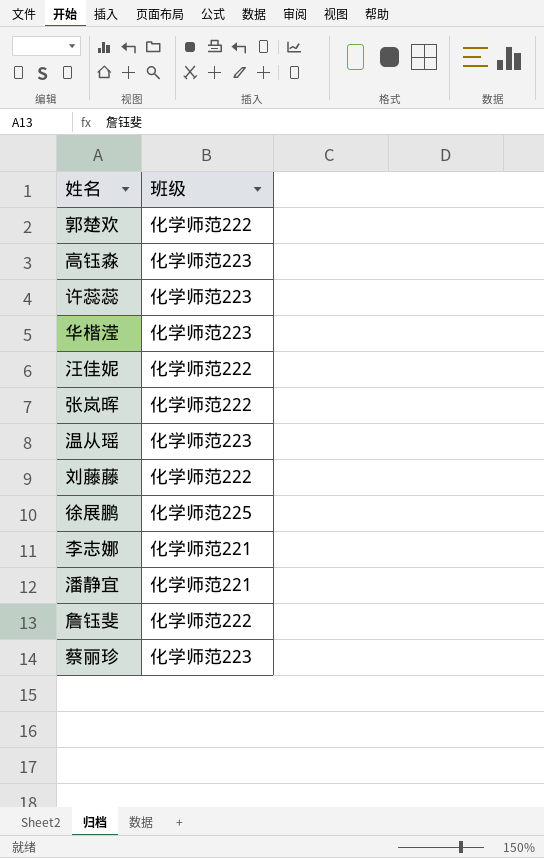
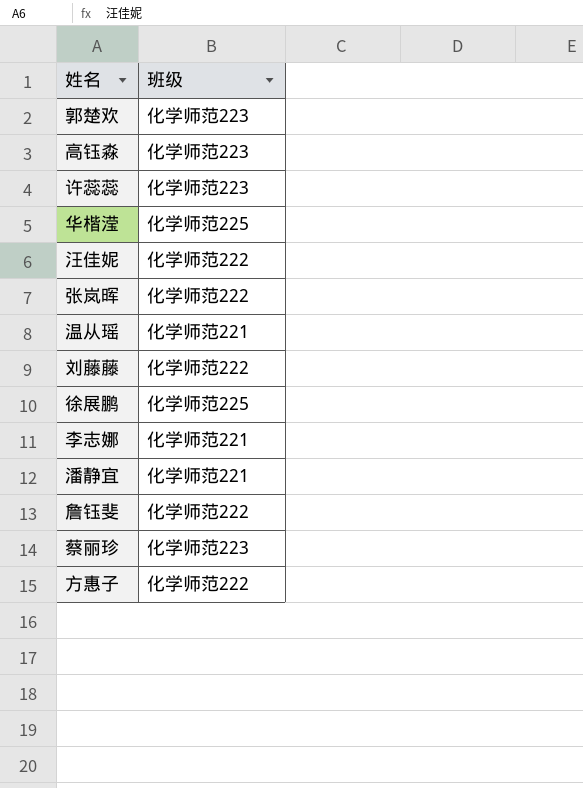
郭楚欢 | 班级: 化学师范222 -> 化学师范223
华楷滢 | 班级: 化学师范223 -> 化学师范225
温从瑶 | 班级: 化学师范223 -> 化学师范221
row 方惠子: none -> 化学师范222

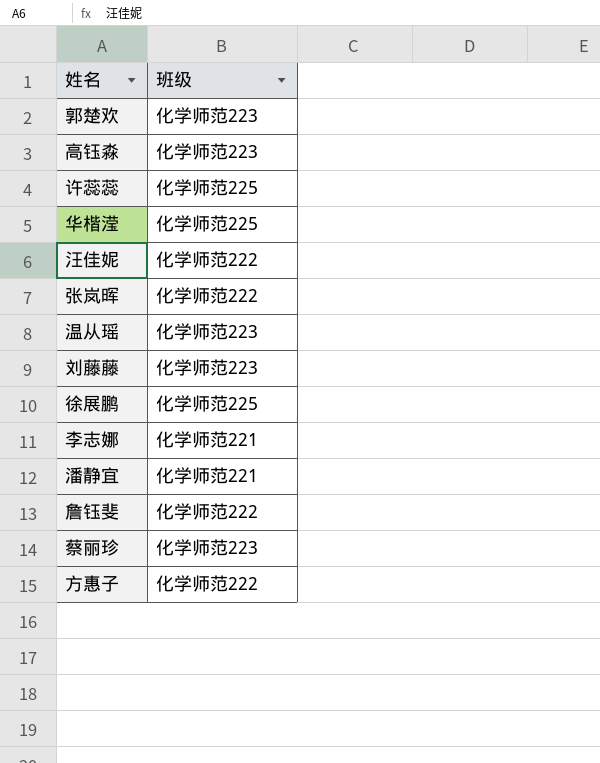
许蕊蕊 | 班级: 化学师范223 -> 化学师范225
温从瑶 | 班级: 化学师范221 -> 化学师范223
刘藤藤 | 班级: 化学师范222 -> 化学师范223

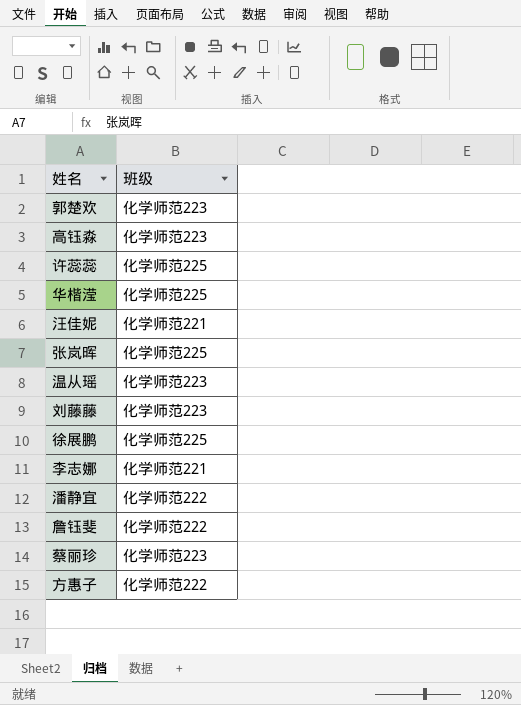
汪佳妮 | 班级: 化学师范222 -> 化学师范221
张岚晖 | 班级: 化学师范222 -> 化学师范225
潘静宜 | 班级: 化学师范221 -> 化学师范222

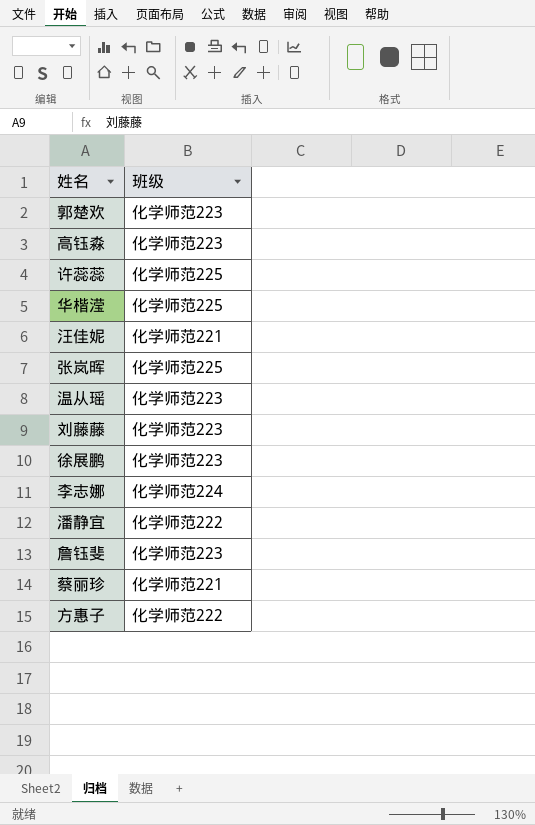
徐展鹏 | 班级: 化学师范225 -> 化学师范223
李志娜 | 班级: 化学师范221 -> 化学师范224
詹钰斐 | 班级: 化学师范222 -> 化学师范223
蔡丽珍 | 班级: 化学师范223 -> 化学师范221

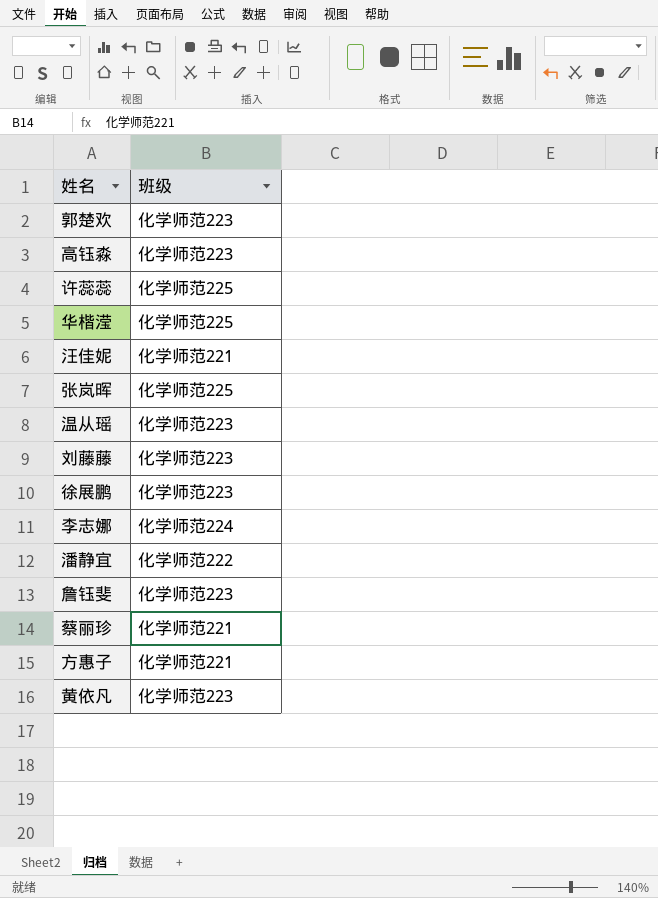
方惠子 | 班级: 化学师范222 -> 化学师范221
row 黄依凡: none -> 化学师范223

